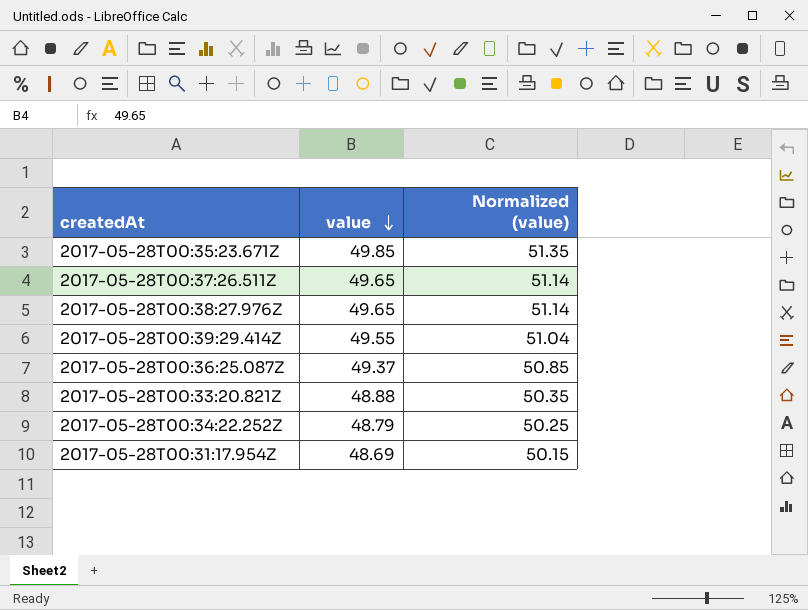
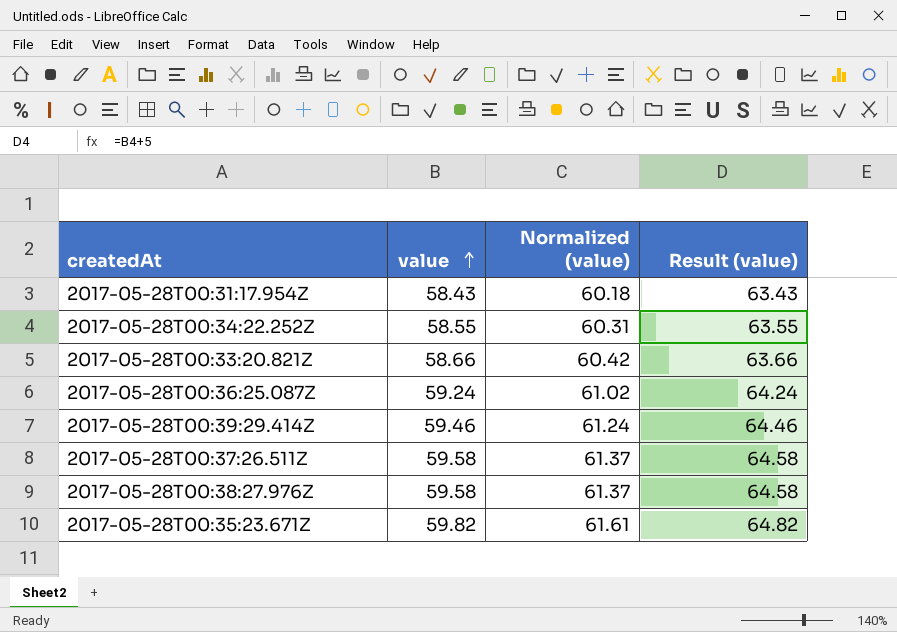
row order: value descending -> value ascending
column Result (value) | formula: none -> [value] + 5
2017-05-28T00:31:17.954Z | value: 48.69 -> 58.43
2017-05-28T00:31:17.954Z | Normalized (value): 50.15 -> 60.18
2017-05-28T00:34:22.252Z | value: 48.79 -> 58.55
2017-05-28T00:34:22.252Z | Normalized (value): 50.25 -> 60.31
2017-05-28T00:33:20.821Z | value: 48.88 -> 58.66
2017-05-28T00:33:20.821Z | Normalized (value): 50.35 -> 60.42
2017-05-28T00:36:25.087Z | value: 49.37 -> 59.24
2017-05-28T00:36:25.087Z | Normalized (value): 50.85 -> 61.02
2017-05-28T00:39:29.414Z | value: 49.55 -> 59.46
2017-05-28T00:39:29.414Z | Normalized (value): 51.04 -> 61.24
2017-05-28T00:37:26.511Z | value: 49.65 -> 59.58
2017-05-28T00:37:26.511Z | Normalized (value): 51.14 -> 61.37
2017-05-28T00:38:27.976Z | value: 49.65 -> 59.58
2017-05-28T00:38:27.976Z | Normalized (value): 51.14 -> 61.37
2017-05-28T00:35:23.671Z | value: 49.85 -> 59.82
2017-05-28T00:35:23.671Z | Normalized (value): 51.35 -> 61.61

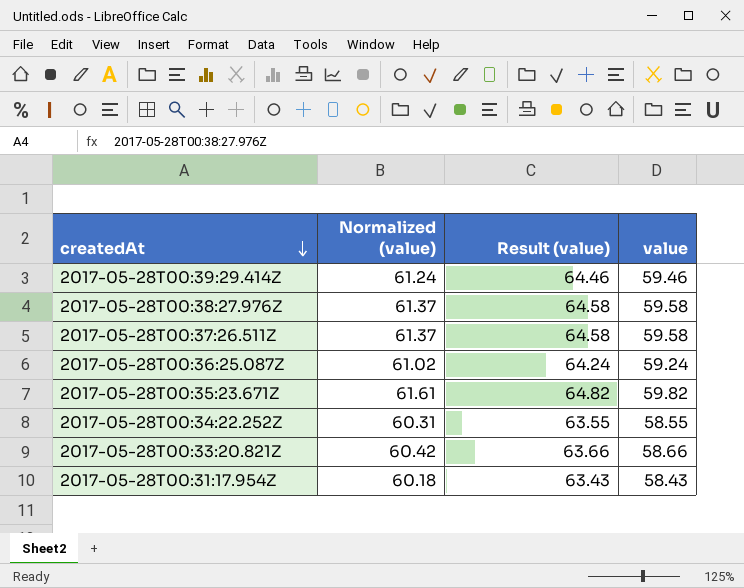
row order: value ascending -> createdAt descending
column value | position: 2 -> 4

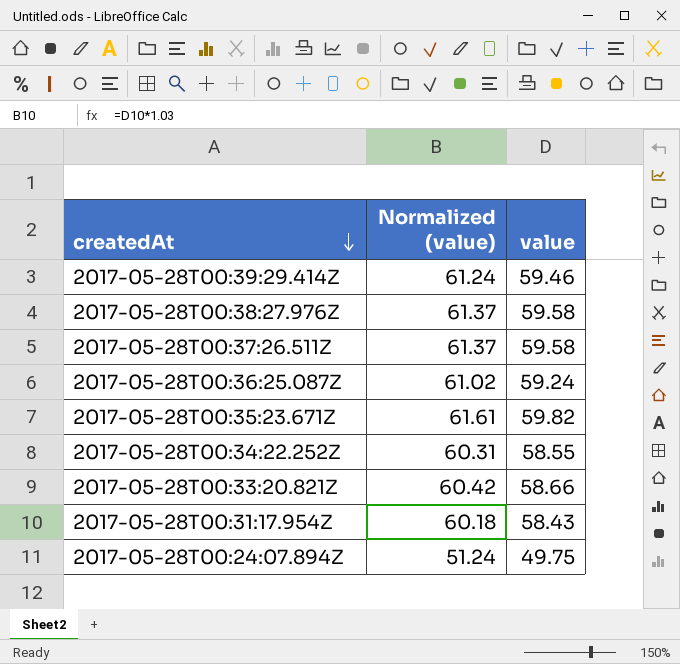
column Result (value) | formula: [value] + 5 -> none
row 2017-05-28T00:24:07.894Z: none -> 51.24 | 49.75

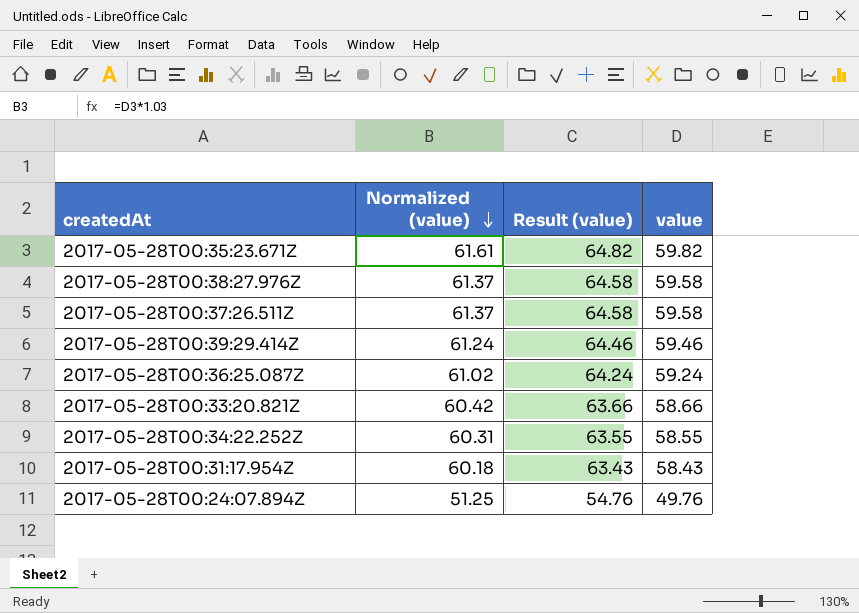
row order: createdAt descending -> Normalized (value) descending
column Result (value) | formula: none -> [value] + 5
2017-05-28T00:24:07.894Z | Normalized (value): 51.24 -> 51.25
2017-05-28T00:24:07.894Z | value: 49.75 -> 49.76

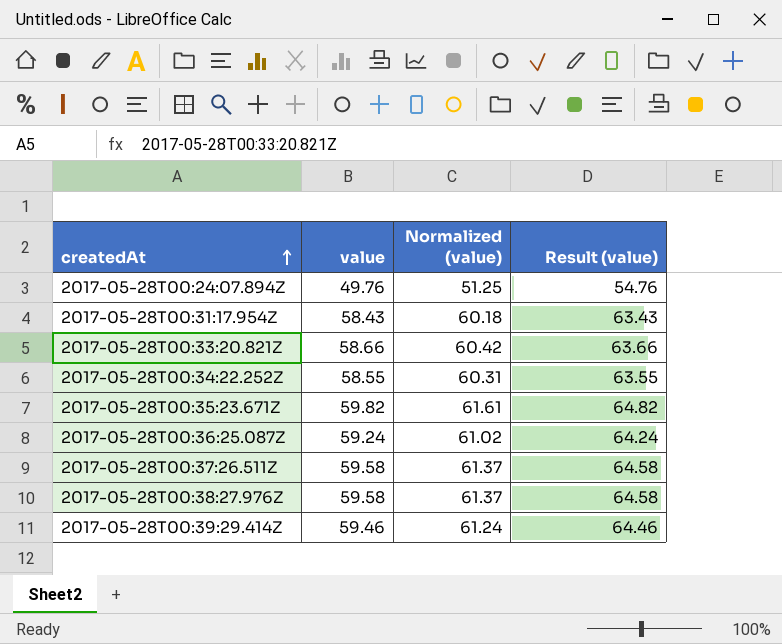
row order: Normalized (value) descending -> createdAt ascending
column value | position: 4 -> 2

